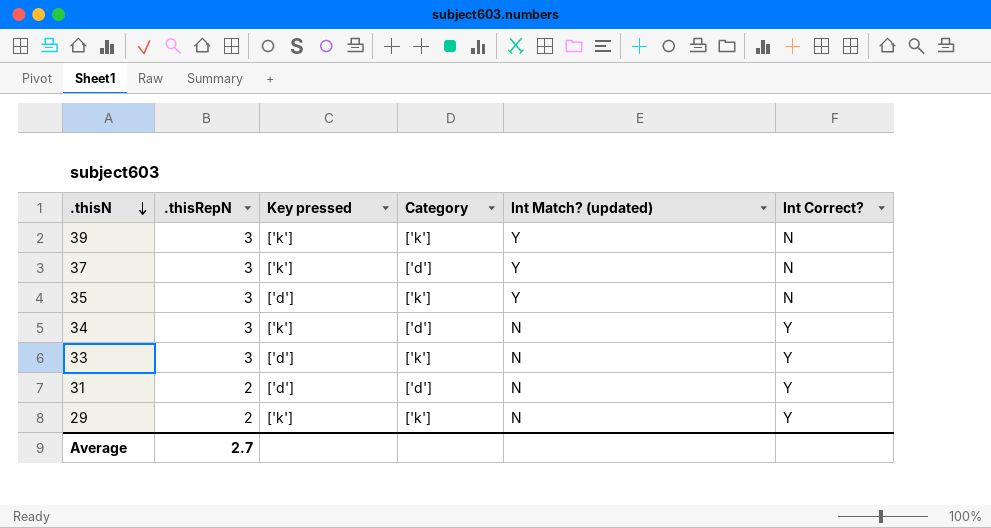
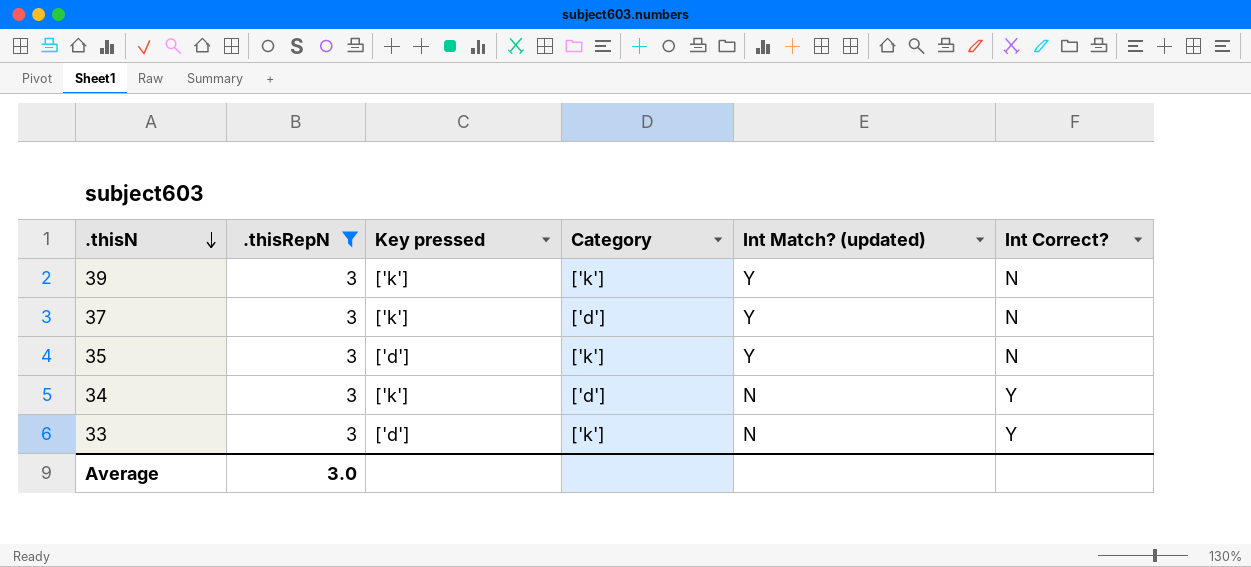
filter: none -> .thisRepN = 3
Average | .thisRepN: 2.7 -> 3.0

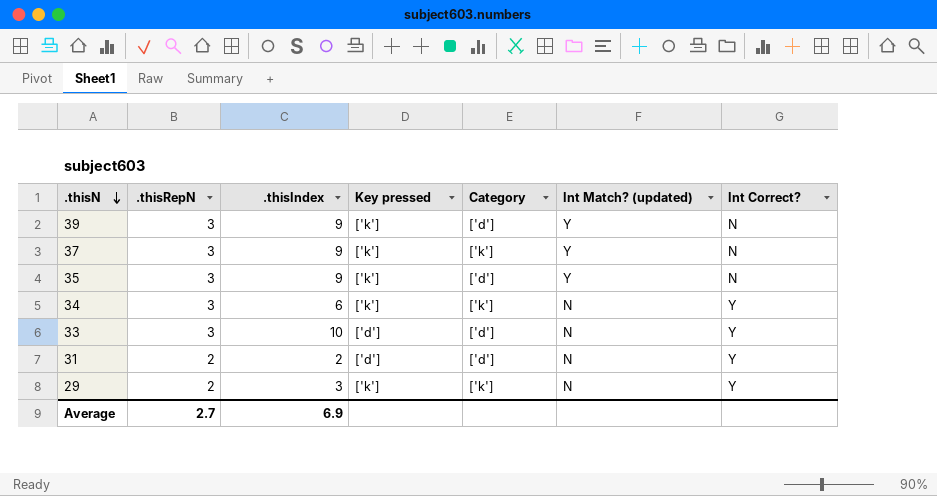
filter: .thisRepN = 3 -> none
column .thisIndex | position: none -> 3
39 | Category: ['k'] -> ['d']
37 | Category: ['d'] -> ['k']
35 | Key pressed: ['d'] -> ['k']
35 | Category: ['k'] -> ['d']
34 | Category: ['d'] -> ['k']
33 | Category: ['k'] -> ['d']
Average | .thisRepN: 3.0 -> 2.7

